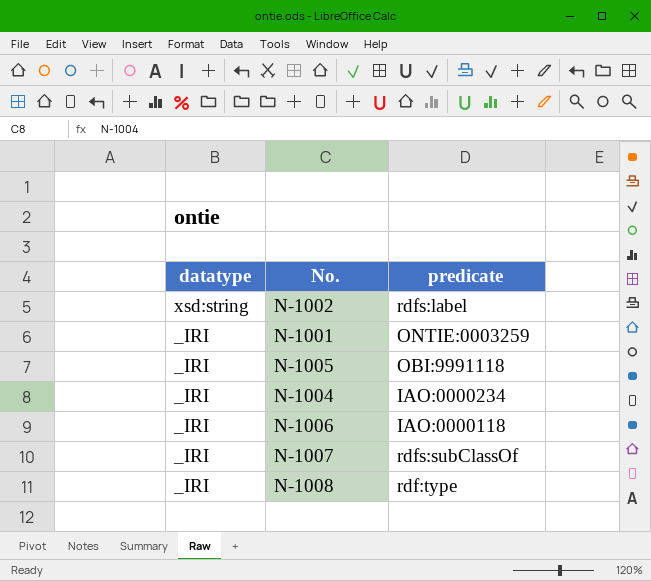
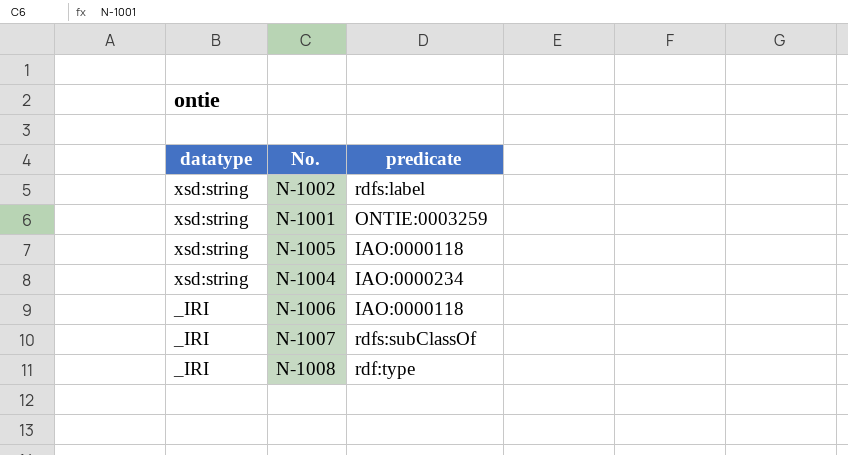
N-1001 | datatype: _IRI -> xsd:string
N-1005 | datatype: _IRI -> xsd:string
N-1005 | predicate: OBI:9991118 -> IAO:0000118
N-1004 | datatype: _IRI -> xsd:string

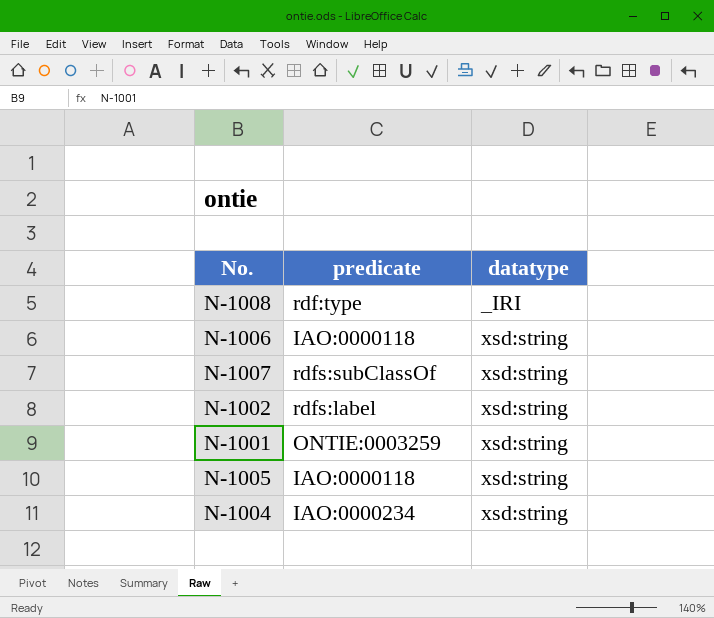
row order: datatype descending -> datatype ascending
column datatype | position: 1 -> 3
N-1006 | datatype: _IRI -> xsd:string
N-1007 | datatype: _IRI -> xsd:string

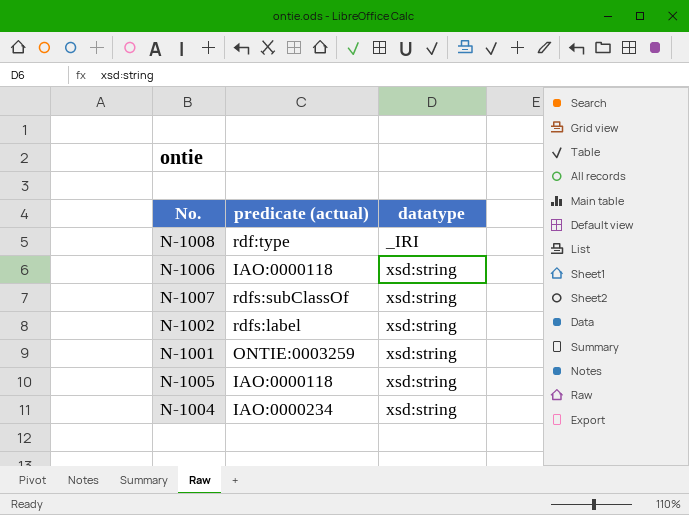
column name: predicate -> predicate (actual)

